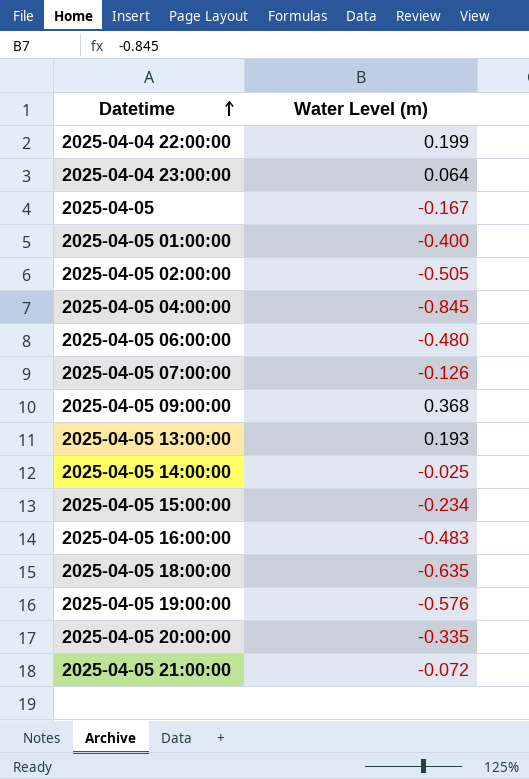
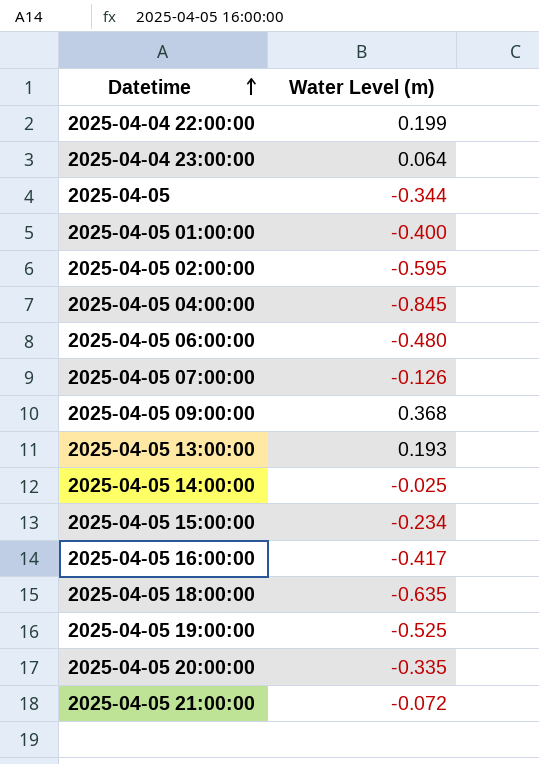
2025-04-05 | Water Level (m): -0.167 -> -0.344
2025-04-05 02:00:00 | Water Level (m): -0.505 -> -0.595
2025-04-05 16:00:00 | Water Level (m): -0.483 -> -0.417
2025-04-05 19:00:00 | Water Level (m): -0.576 -> -0.525

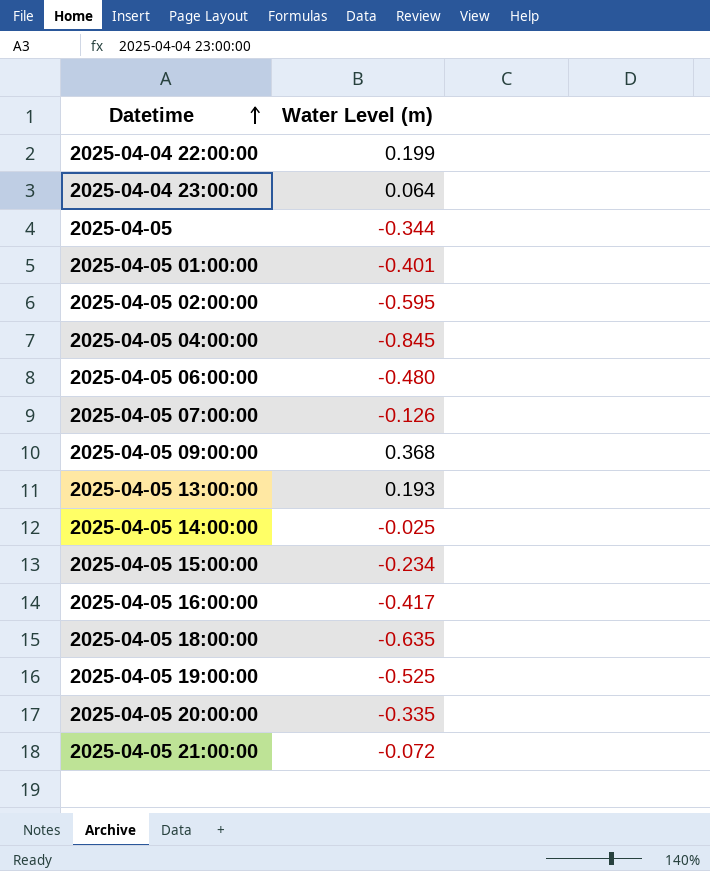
2025-04-05 01:00:00 | Water Level (m): -0.400 -> -0.401

